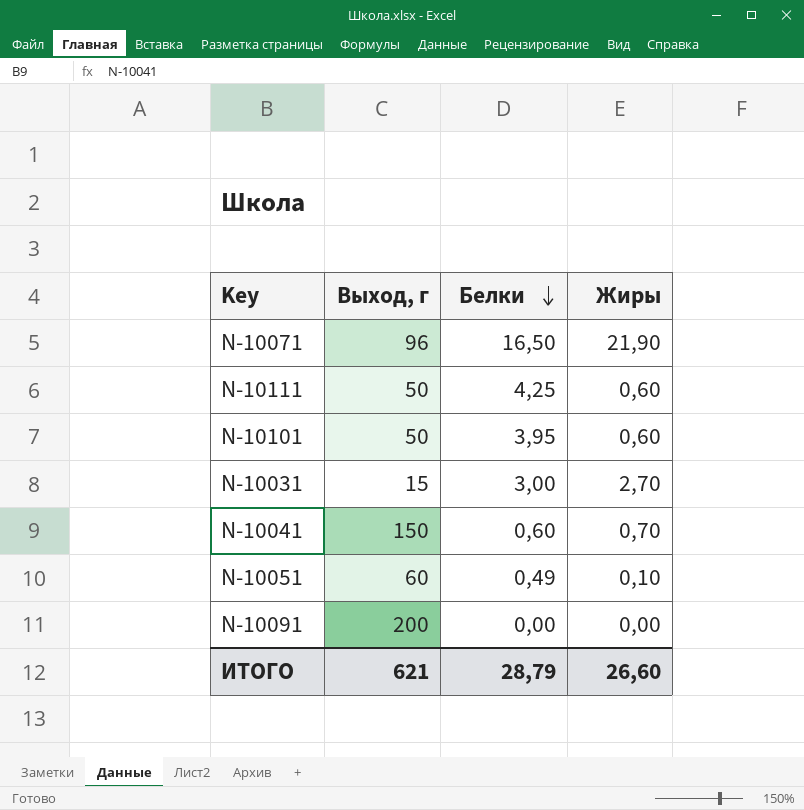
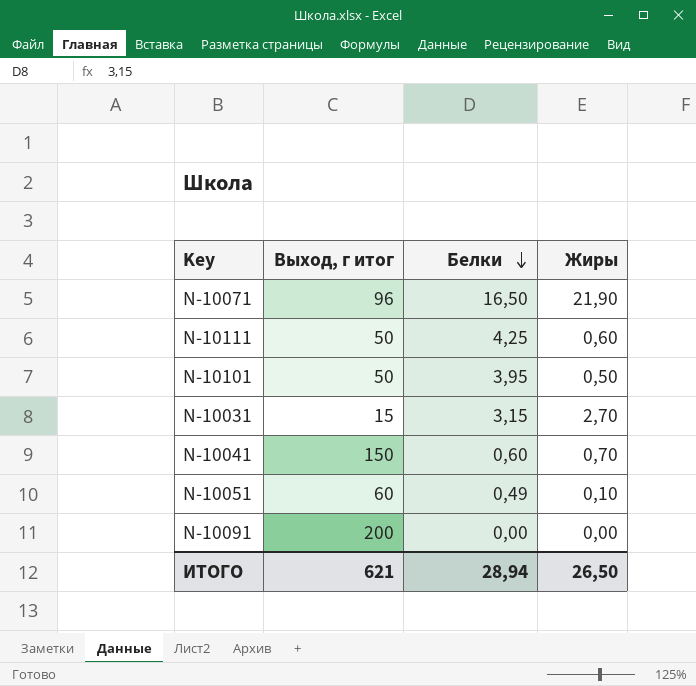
column name: Выход, г -> Выход, г итог
N-10101 | Жиры: 0,60 -> 0,50
N-10031 | Белки: 3,00 -> 3,15
ИТОГО | Белки: 28,79 -> 28,94
ИТОГО | Жиры: 26,60 -> 26,50

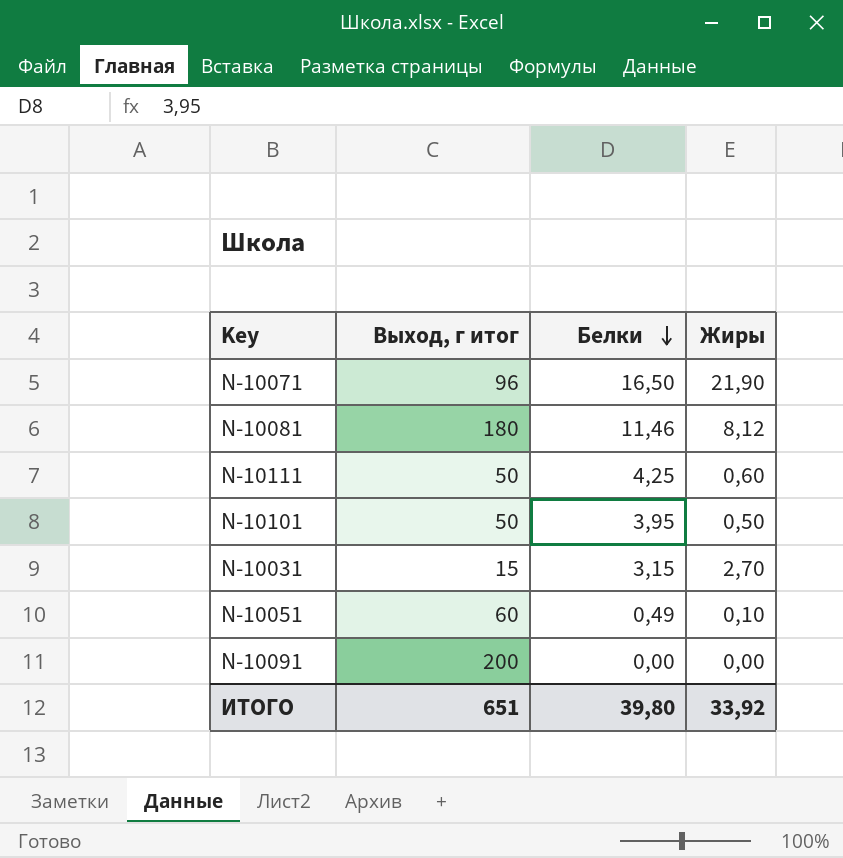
row N-10041: 150 | 0,60 | 0,70 -> none
row N-10081: none -> 180 | 11,46 | 8,12
ИТОГО | Выход, г итог: 621 -> 651
ИТОГО | Белки: 28,94 -> 39,80
ИТОГО | Жиры: 26,50 -> 33,92

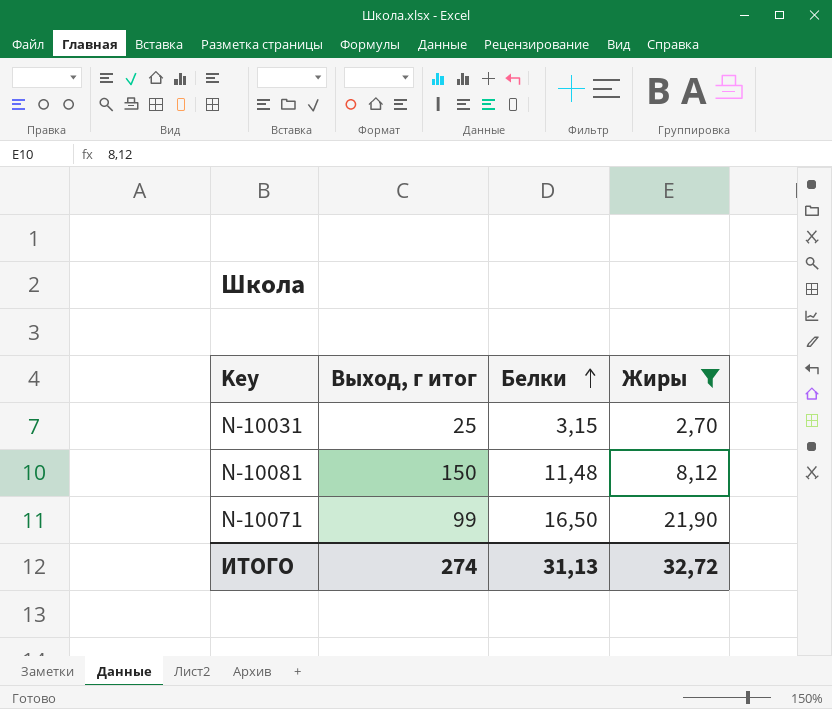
filter: none -> Жиры >= 2,70
row order: Белки descending -> Белки ascending
N-10031 | Выход, г итог: 15 -> 25
N-10081 | Выход, г итог: 180 -> 150
N-10081 | Белки: 11,46 -> 11,48
N-10071 | Выход, г итог: 96 -> 99
ИТОГО | Выход, г итог: 651 -> 274
ИТОГО | Белки: 39,80 -> 31,13
ИТОГО | Жиры: 33,92 -> 32,72

